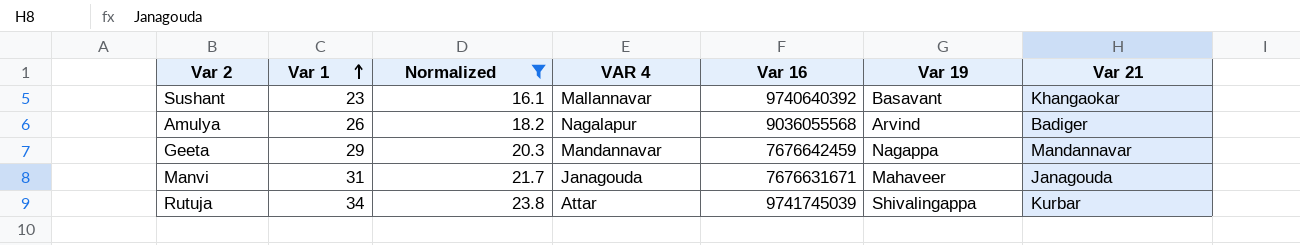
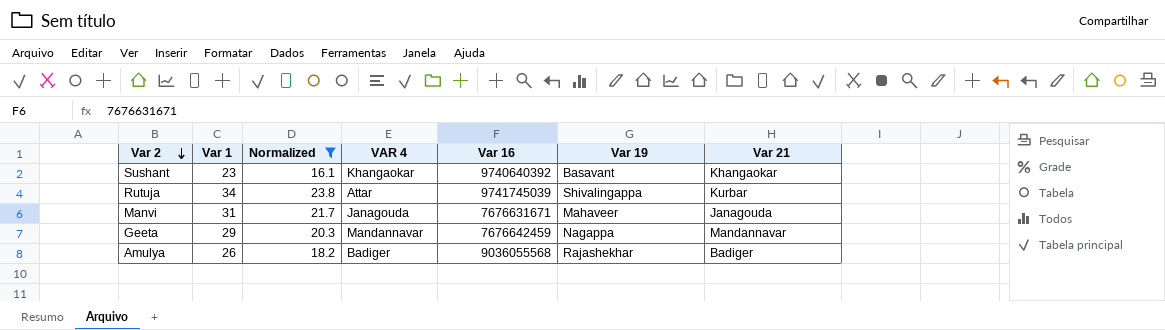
row order: Var 1 ascending -> Var 2 descending
Sushant | VAR 4: Mallannavar -> Khangaokar
Amulya | VAR 4: Nagalapur -> Badiger
Amulya | Var 19: Arvind -> Rajashekhar

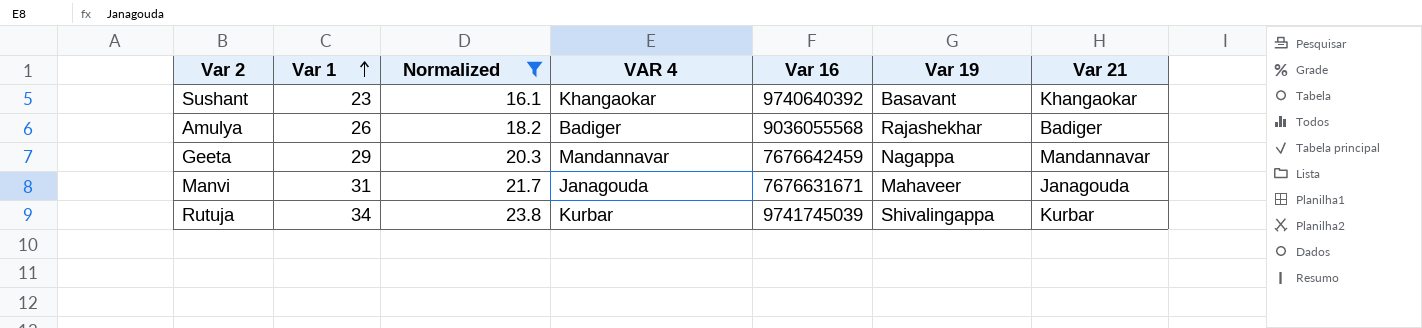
row order: Var 2 descending -> Var 1 ascending
Rutuja | VAR 4: Attar -> Kurbar

